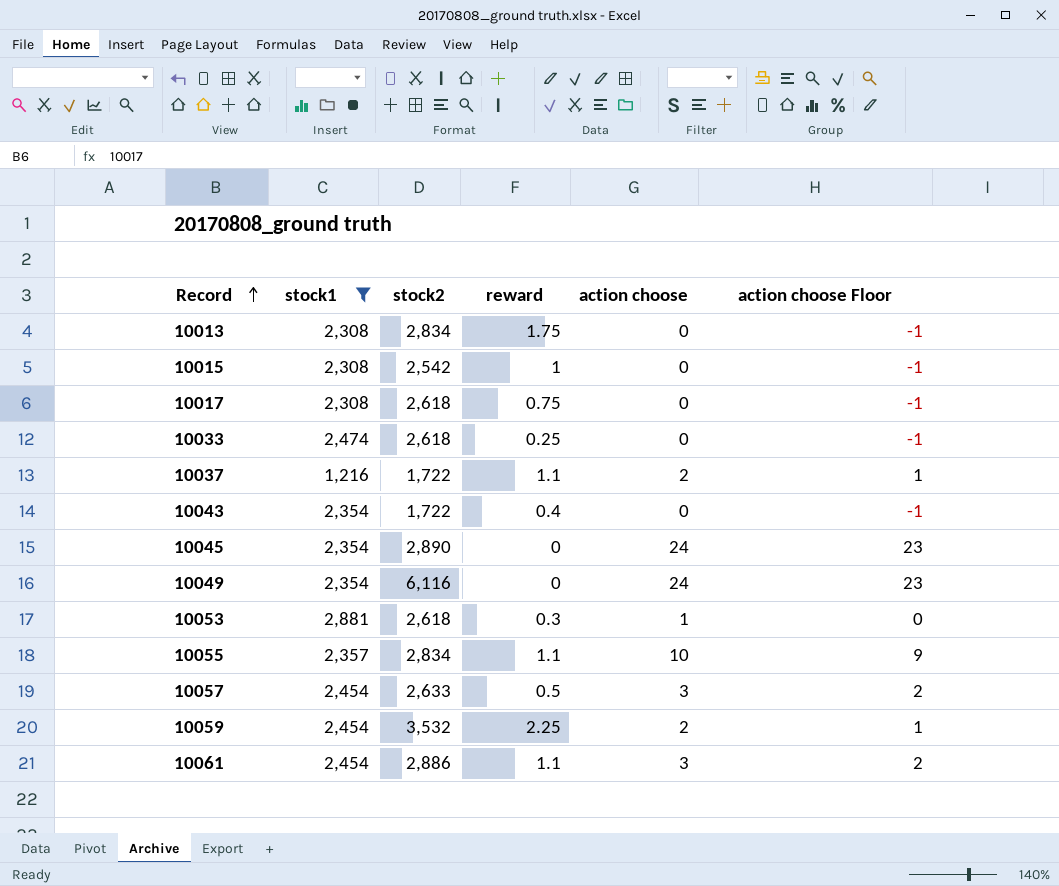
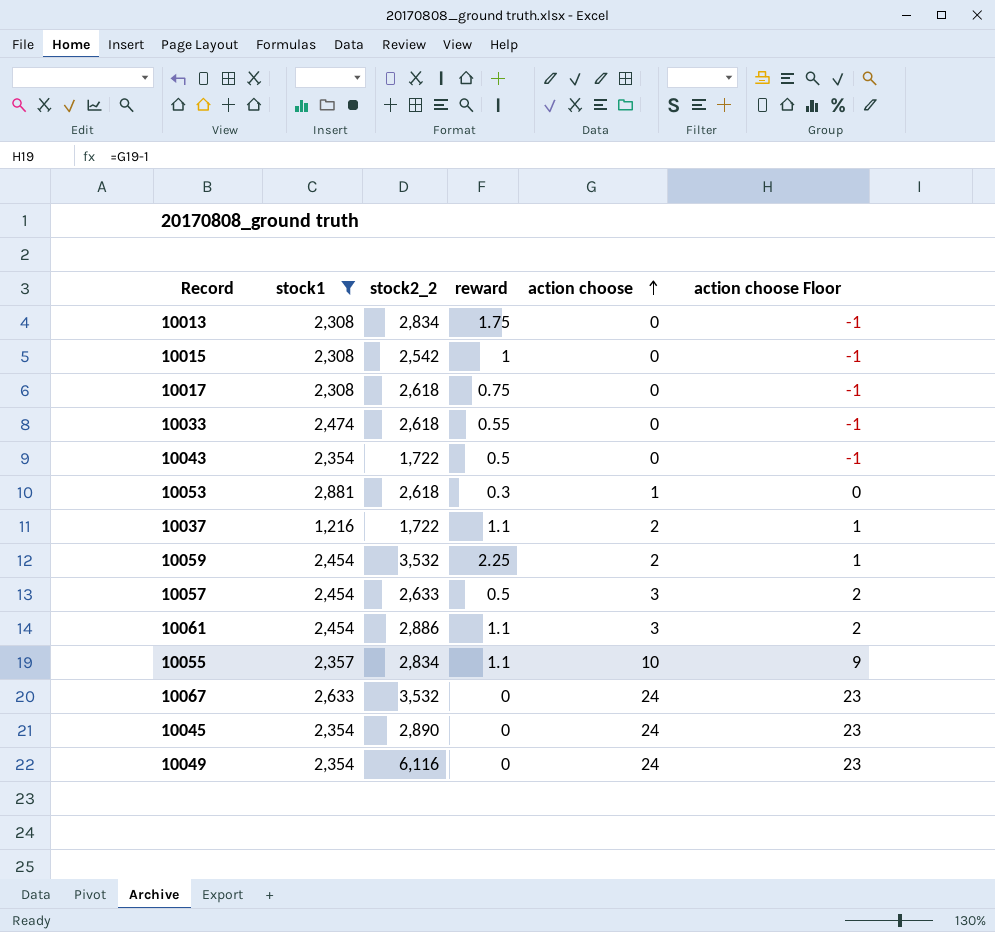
row order: Record ascending -> action choose ascending
column name: stock2 -> stock2_2
10033 | reward: 0.25 -> 0.55
10043 | reward: 0.4 -> 0.5
row 10067: none -> 2,633 | 3,532 | 0 | 24 | 23

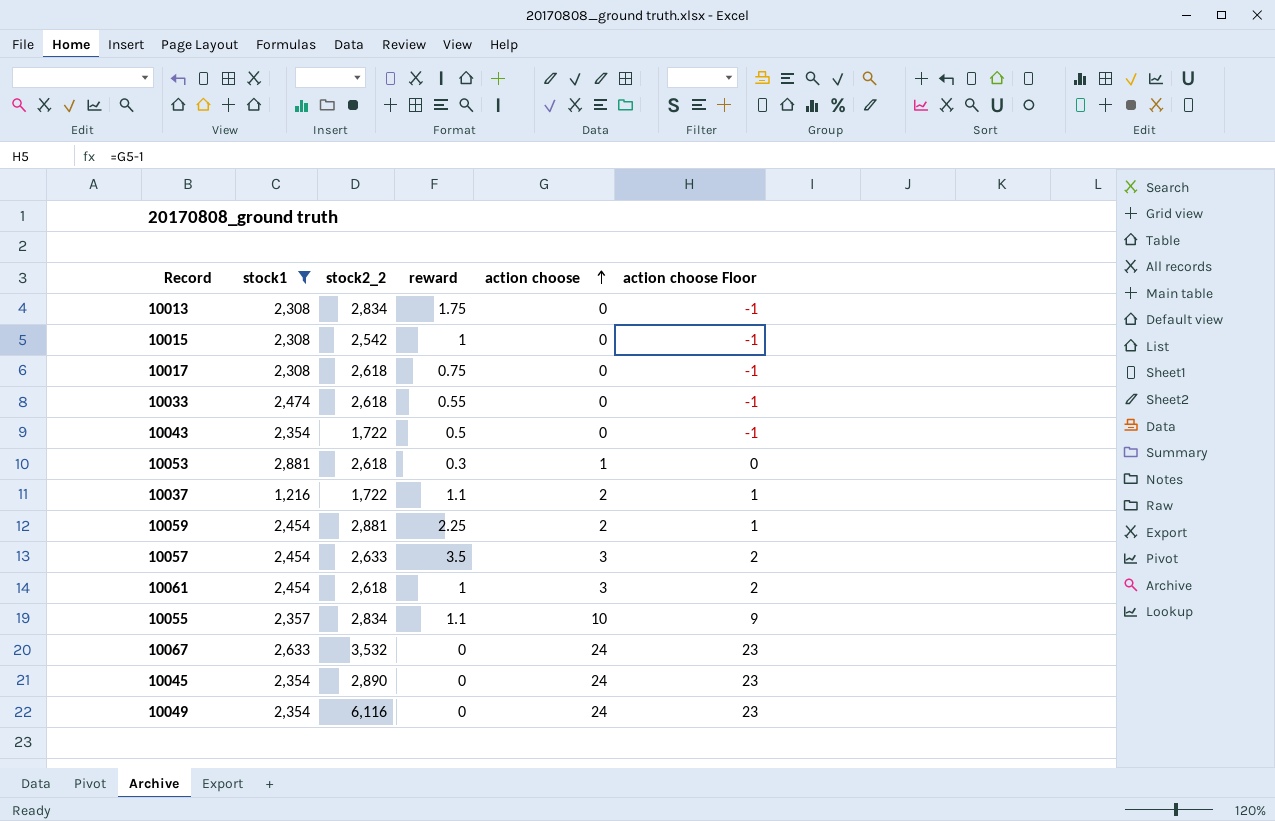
10059 | stock2_2: 3,532 -> 2,881
10057 | reward: 0.5 -> 3.5
10061 | stock2_2: 2,886 -> 2,618
10061 | reward: 1.1 -> 1

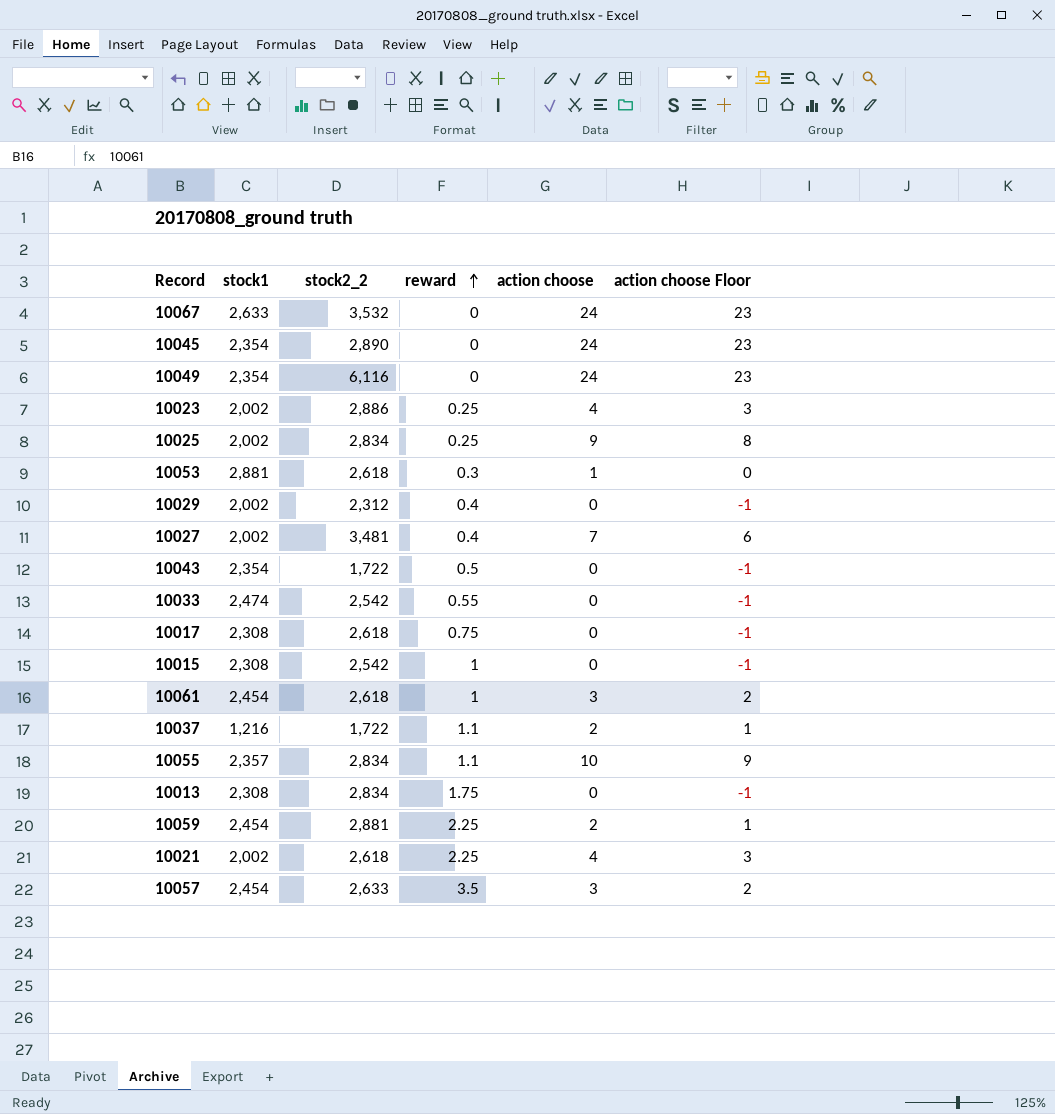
filter: stock1 != 2,002 -> none
row order: action choose ascending -> reward ascending
10033 | stock2_2: 2,618 -> 2,542

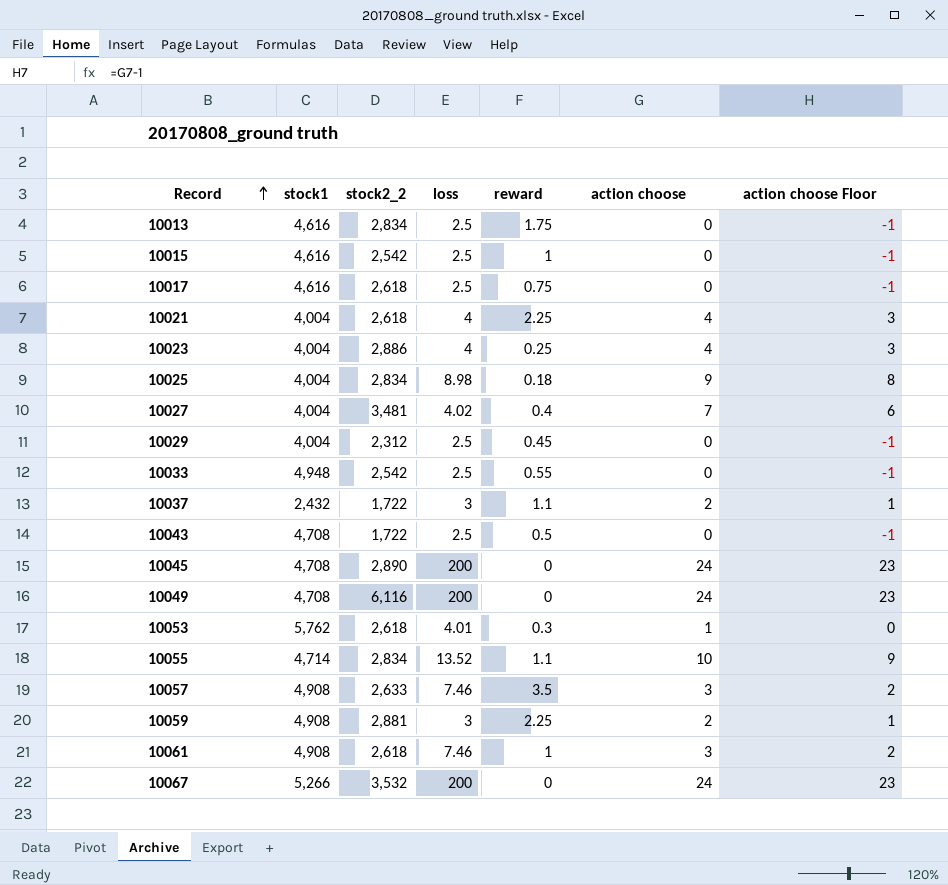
row order: reward ascending -> Record ascending
column loss | position: none -> 4
10013 | stock1: 2,308 -> 4,616
10015 | stock1: 2,308 -> 4,616
10017 | stock1: 2,308 -> 4,616
10021 | stock1: 2,002 -> 4,004
10023 | stock1: 2,002 -> 4,004
10025 | stock1: 2,002 -> 4,004
10025 | reward: 0.25 -> 0.18
10027 | stock1: 2,002 -> 4,004
10029 | stock1: 2,002 -> 4,004
10029 | reward: 0.4 -> 0.45
10033 | stock1: 2,474 -> 4,948
10037 | stock1: 1,216 -> 2,432
10043 | stock1: 2,354 -> 4,708
10045 | stock1: 2,354 -> 4,708
10049 | stock1: 2,354 -> 4,708
10053 | stock1: 2,881 -> 5,762
10055 | stock1: 2,357 -> 4,714
10057 | stock1: 2,454 -> 4,908
10059 | stock1: 2,454 -> 4,908
10061 | stock1: 2,454 -> 4,908
10067 | stock1: 2,633 -> 5,266

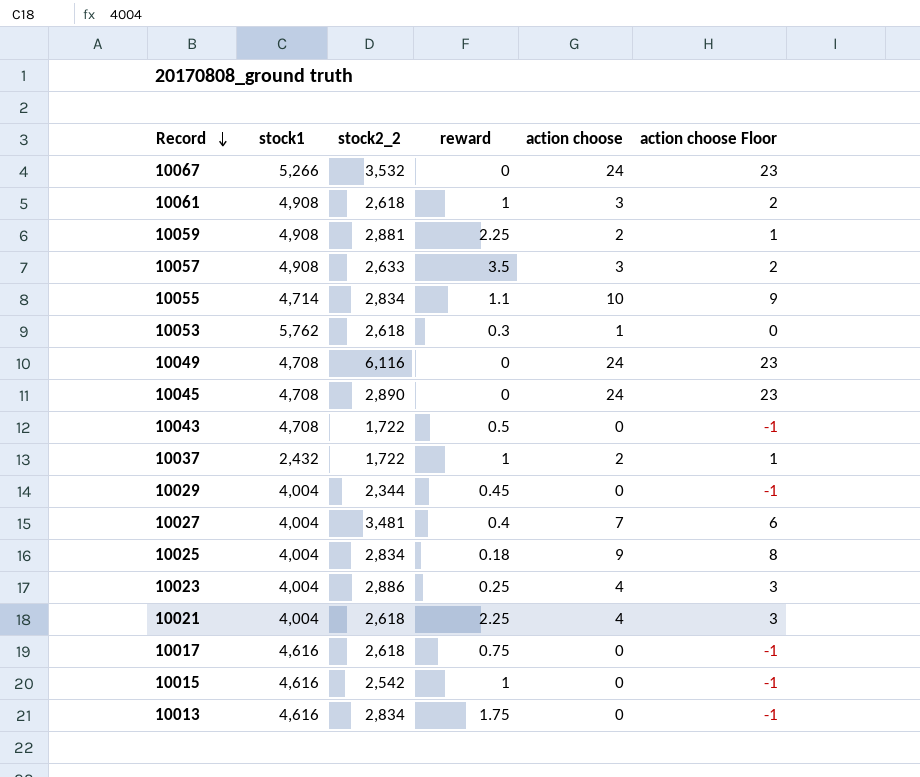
row order: Record ascending -> Record descending
column loss | position: 4 -> none
row 10033: 4,948 | 2,542 | 2.5 | 0.55 | 0 | -1 -> none
10037 | reward: 1.1 -> 1
10029 | stock2_2: 2,312 -> 2,344

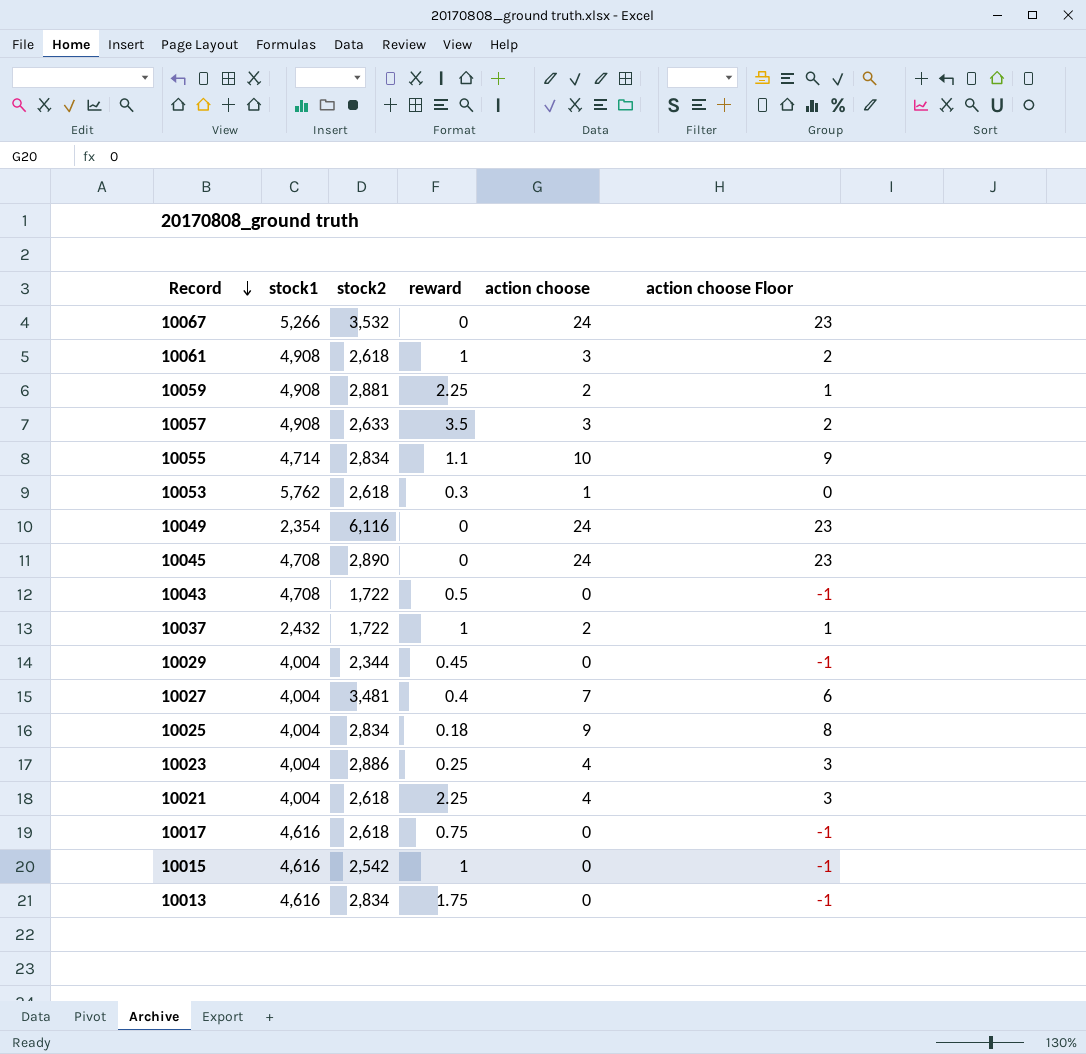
column name: stock2_2 -> stock2
10049 | stock1: 4,708 -> 2,354

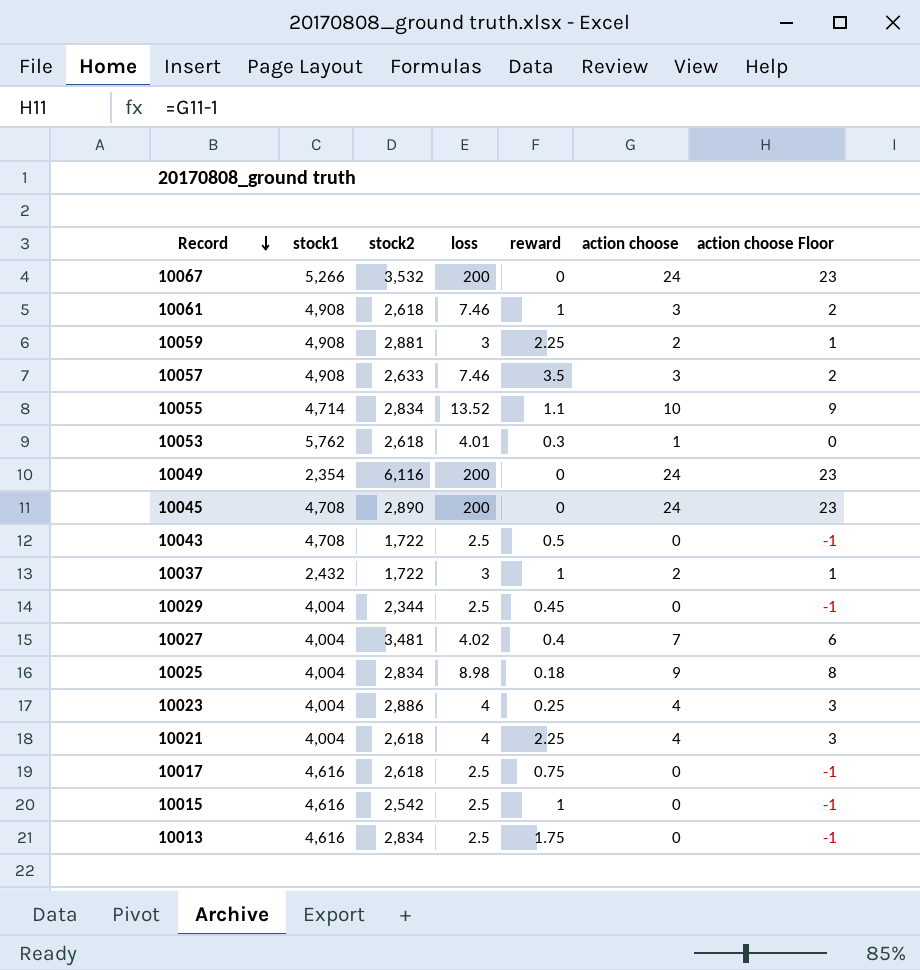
column loss | position: none -> 4

